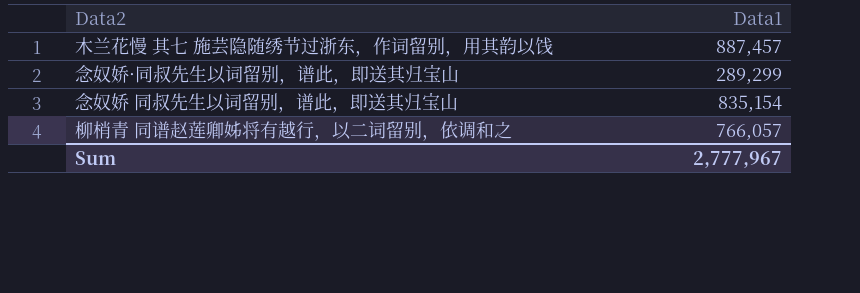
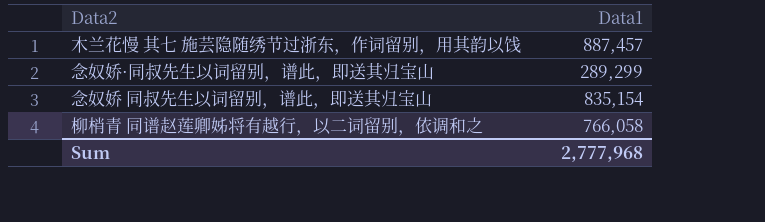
柳梢青 同谱赵莲卿姊将有越行，以二词留别，依调和之 | Data1: 766,057 -> 766,058
Sum | Data1: 2,777,967 -> 2,777,968

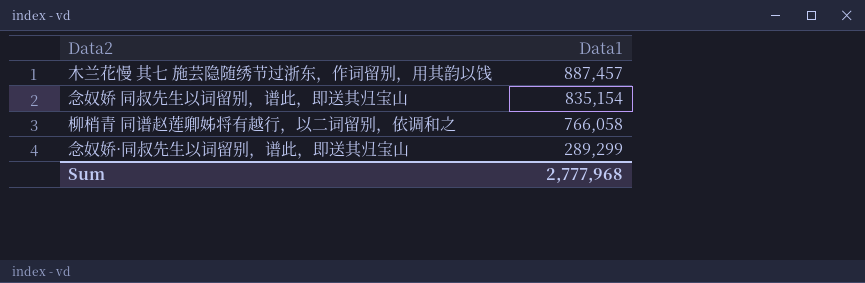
row order: none -> Data1 descending

